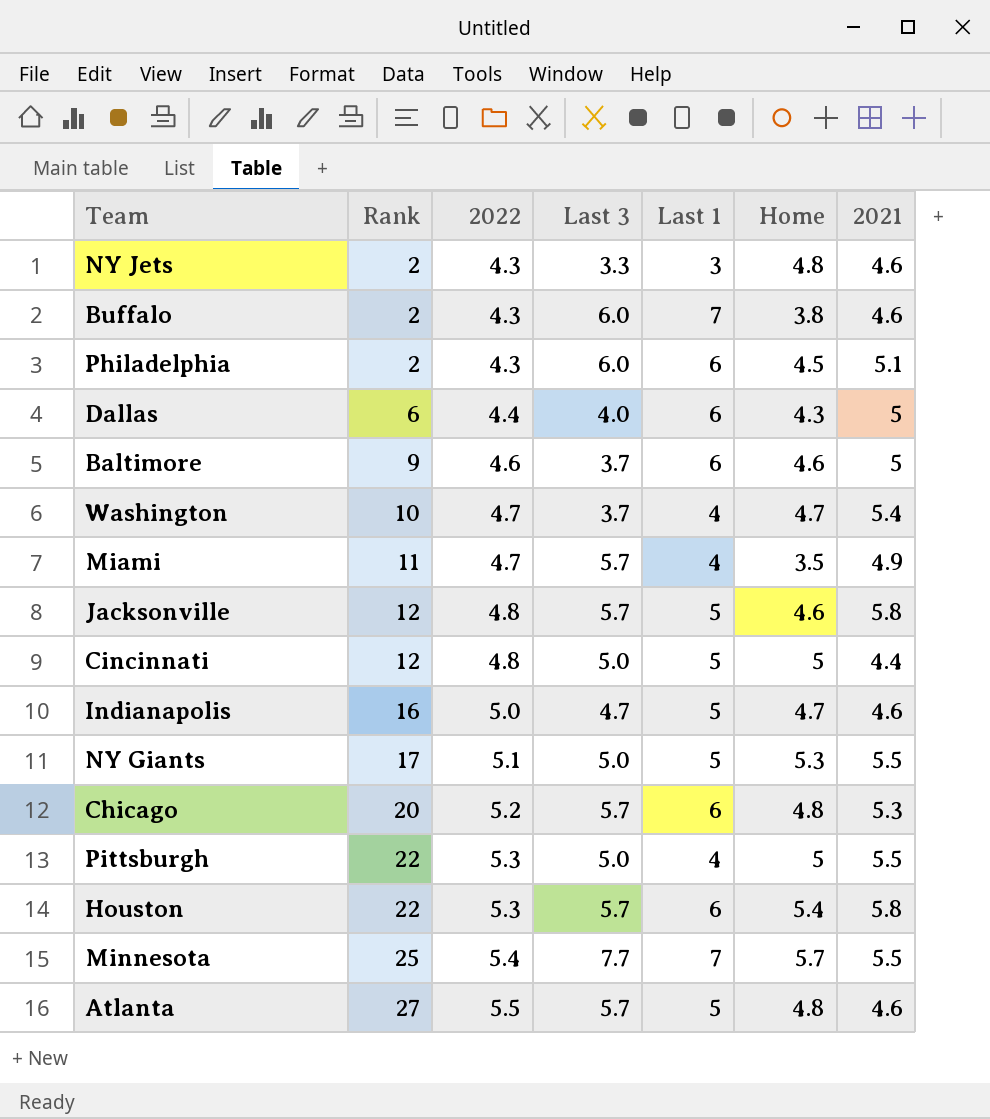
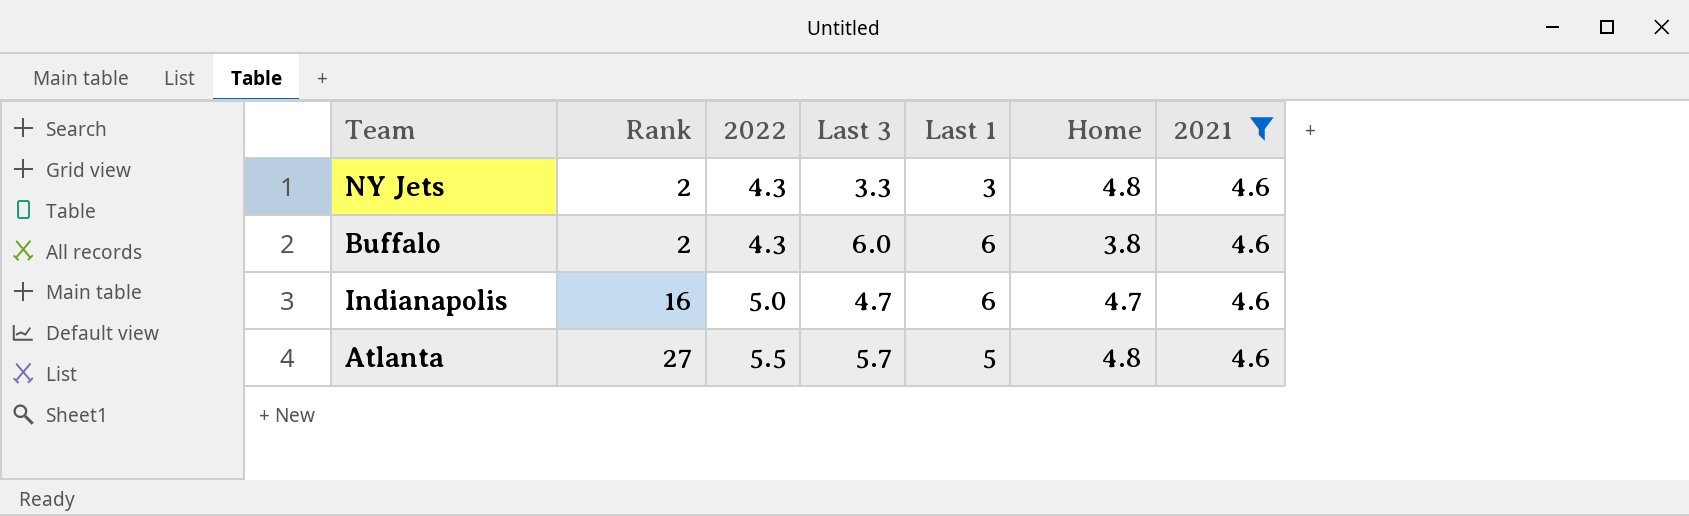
filter: none -> 2021 = 4.6
Buffalo | Last 1: 7 -> 6
Indianapolis | Last 1: 5 -> 6

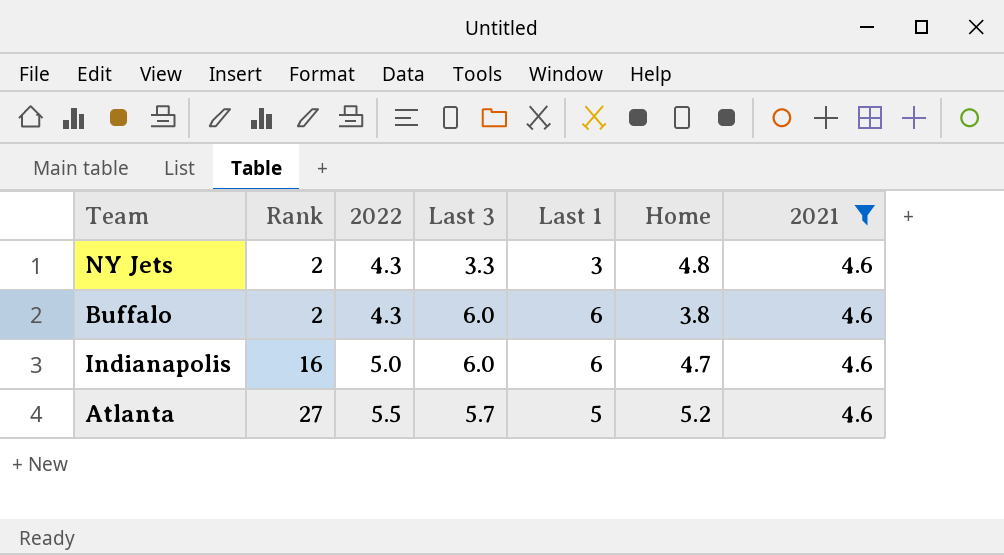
Indianapolis | Last 3: 4.7 -> 6.0
Atlanta | Home: 4.8 -> 5.2

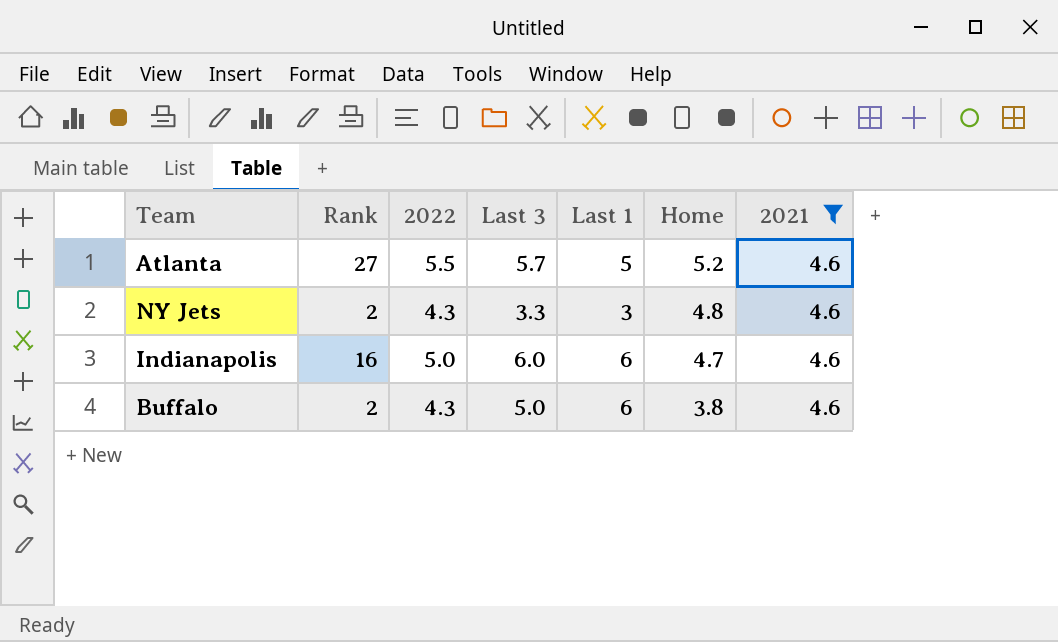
row order: Rank ascending -> Home descending
Buffalo | Last 3: 6.0 -> 5.0

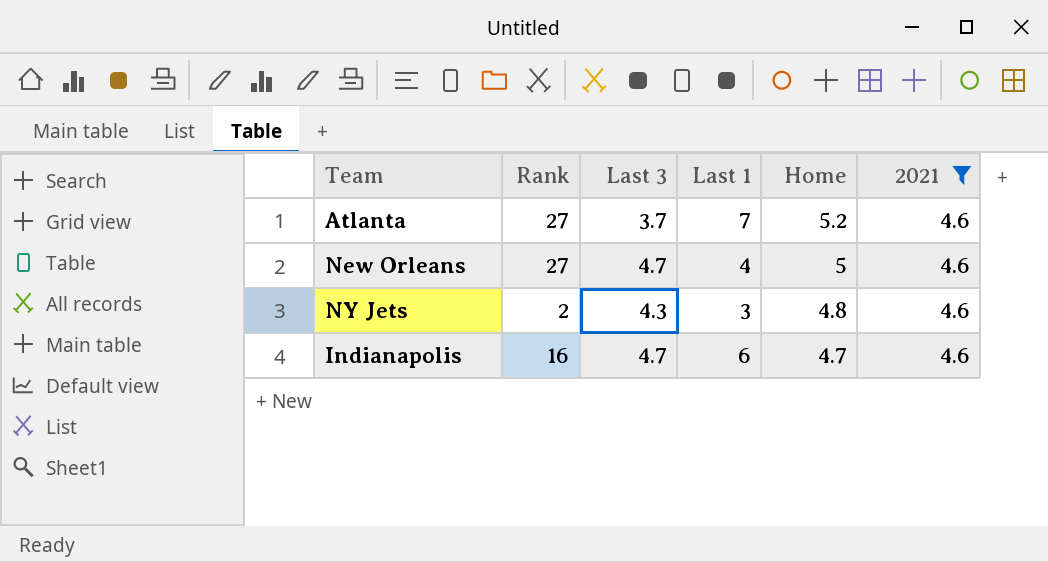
column 2022 | position: 3 -> none
row Buffalo: 2 | 4.3 | 5.0 | 6 | 3.8 | 4.6 -> none
Atlanta | Last 3: 5.7 -> 3.7
Atlanta | Last 1: 5 -> 7
row New Orleans: none -> 27 | 4.7 | 4 | 5 | 4.6
NY Jets | Last 3: 3.3 -> 4.3
Indianapolis | Last 3: 6.0 -> 4.7

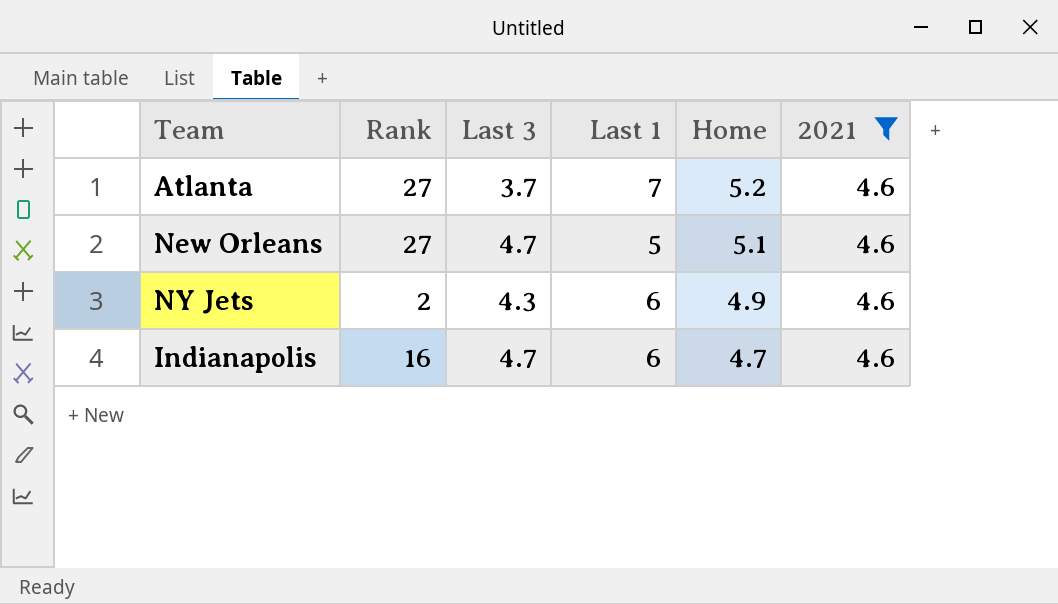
New Orleans | Last 1: 4 -> 5
New Orleans | Home: 5 -> 5.1
NY Jets | Last 1: 3 -> 6
NY Jets | Home: 4.8 -> 4.9

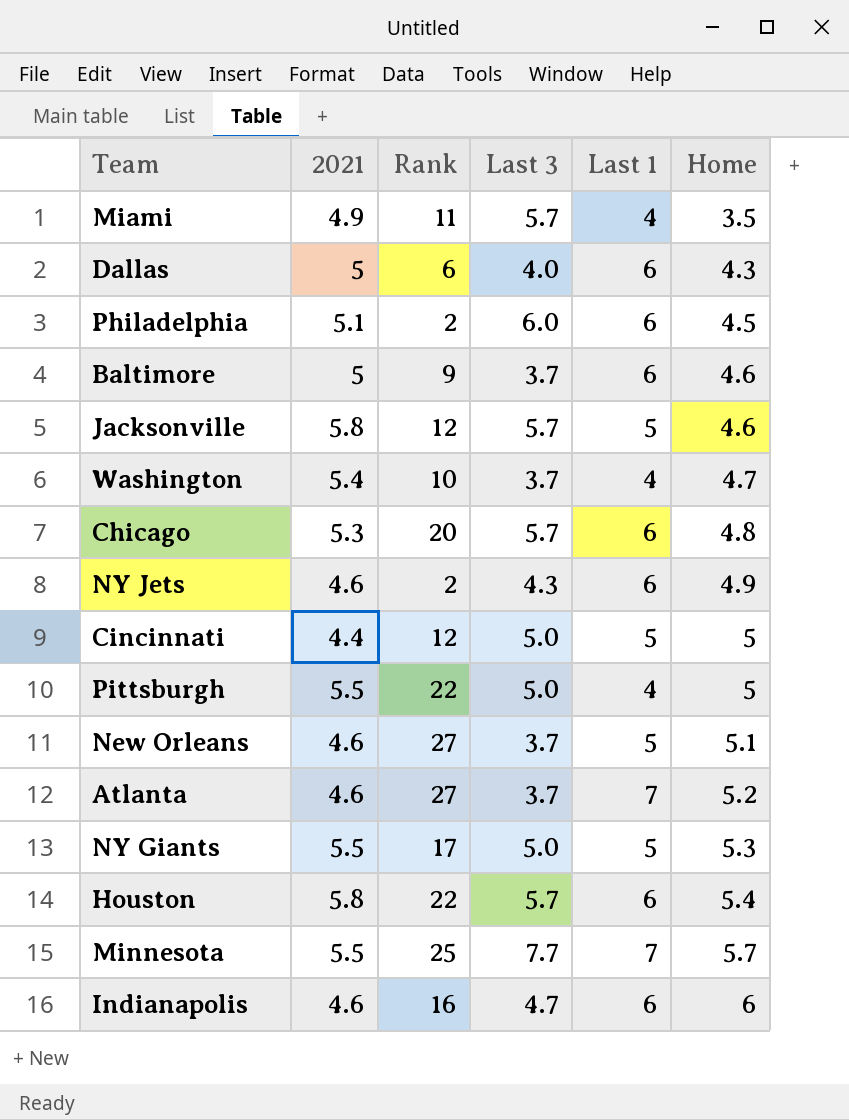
filter: 2021 = 4.6 -> none
row order: Home descending -> Home ascending
column 2021 | position: 6 -> 2
New Orleans | Last 3: 4.7 -> 3.7
Indianapolis | Home: 4.7 -> 6

